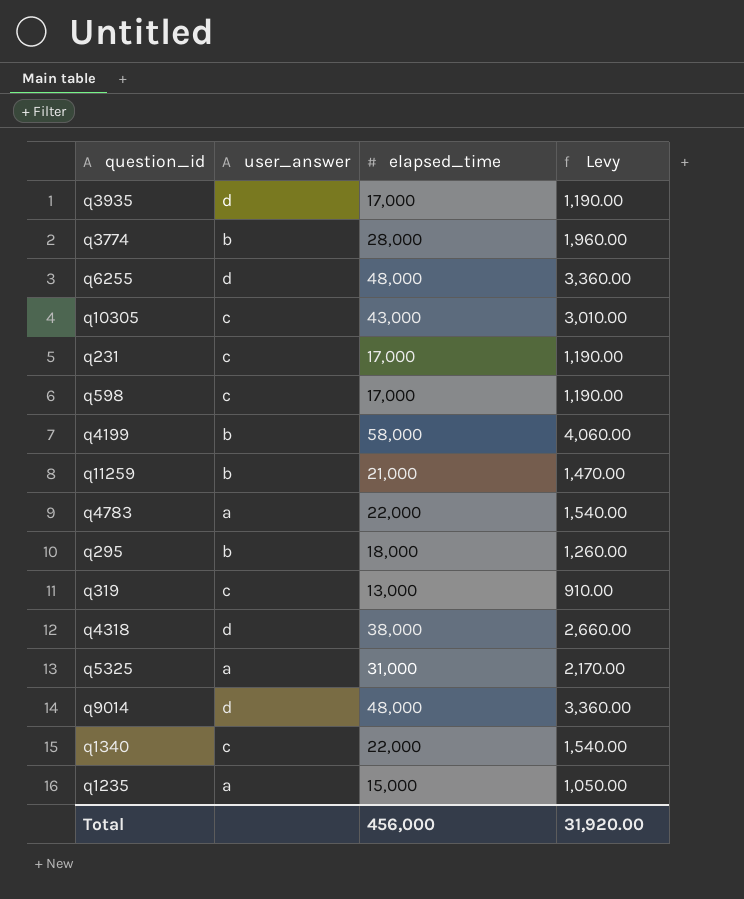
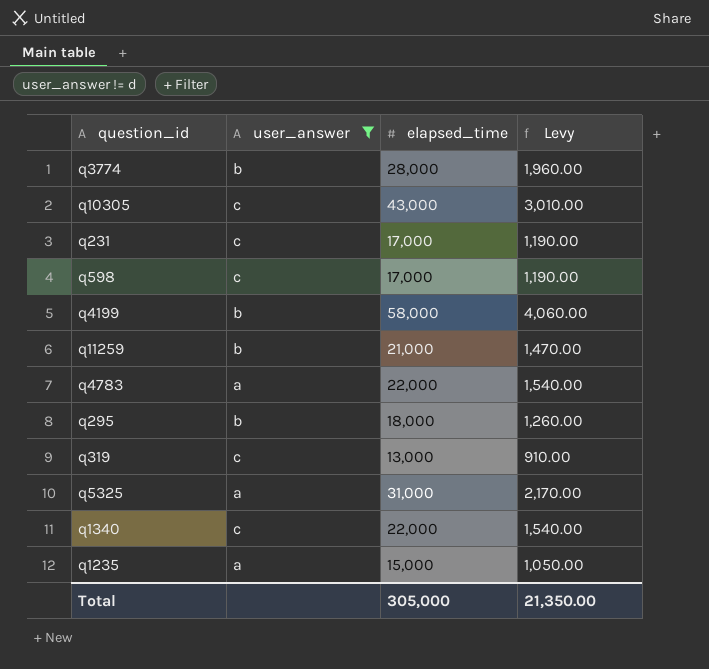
filter: none -> user_answer != d
Total | elapsed_time: 456,000 -> 305,000
Total | Levy: 31,920.00 -> 21,350.00

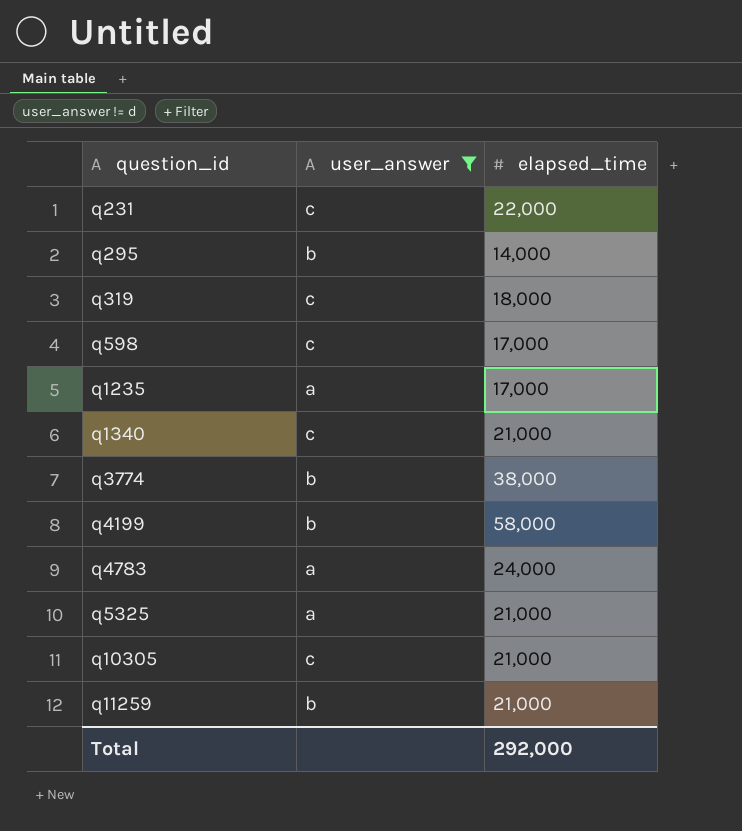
row order: none -> question_id ascending
column Levy | formula: [elapsed_time] * 0.07 -> none
q231 | elapsed_time: 17,000 -> 22,000
q295 | elapsed_time: 18,000 -> 14,000
q319 | elapsed_time: 13,000 -> 18,000
q1235 | elapsed_time: 15,000 -> 17,000
q1340 | elapsed_time: 22,000 -> 21,000
q3774 | elapsed_time: 28,000 -> 38,000
q4783 | elapsed_time: 22,000 -> 24,000
q5325 | elapsed_time: 31,000 -> 21,000
q10305 | elapsed_time: 43,000 -> 21,000
Total | elapsed_time: 305,000 -> 292,000

